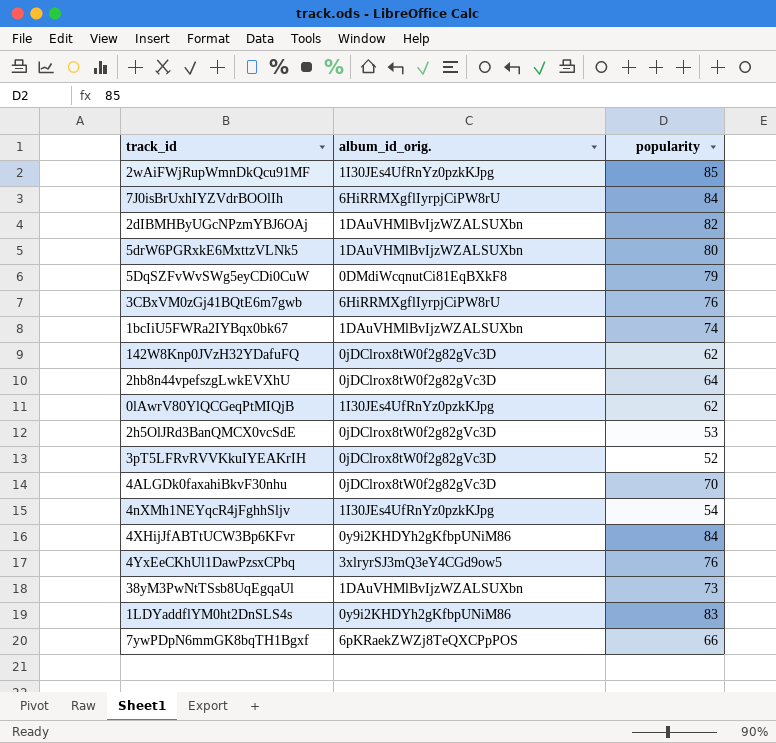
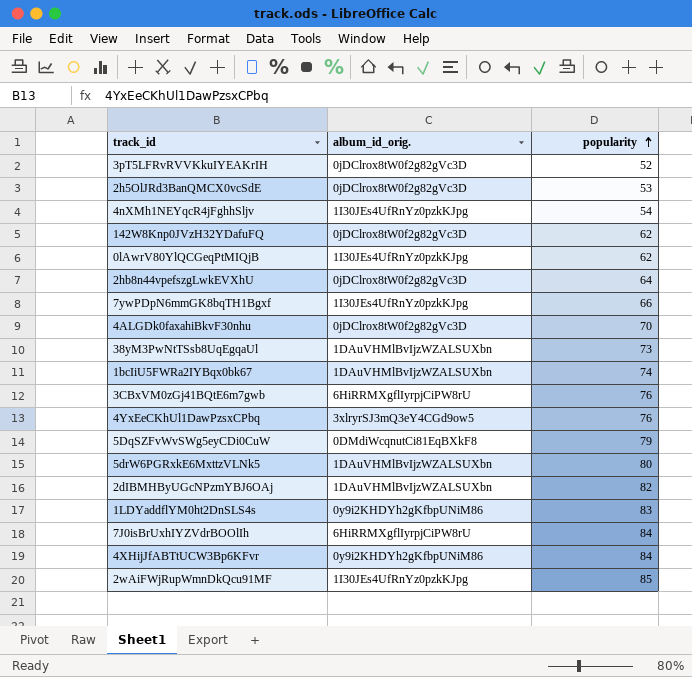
row order: none -> popularity ascending
7ywPDpN6mmGK8bqTH1Bgxf | album_id_orig.: 6pKRaekZWZj8TeQXCPpPOS -> 1I30JEs4UfRnYz0pzkKJpg

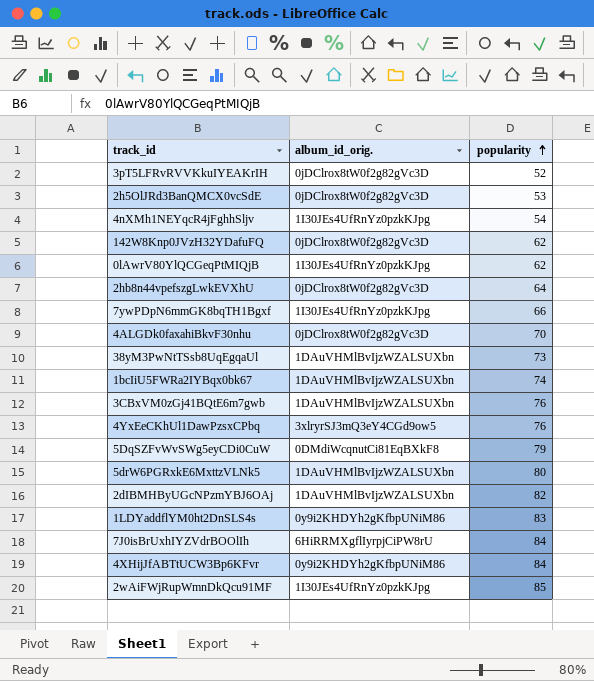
3CBxVM0zGj41BQtE6m7gwb | album_id_orig.: 6HiRRMXgflIyrpjCiPW8rU -> 1DAuVHMlBvIjzWZALSUXbn

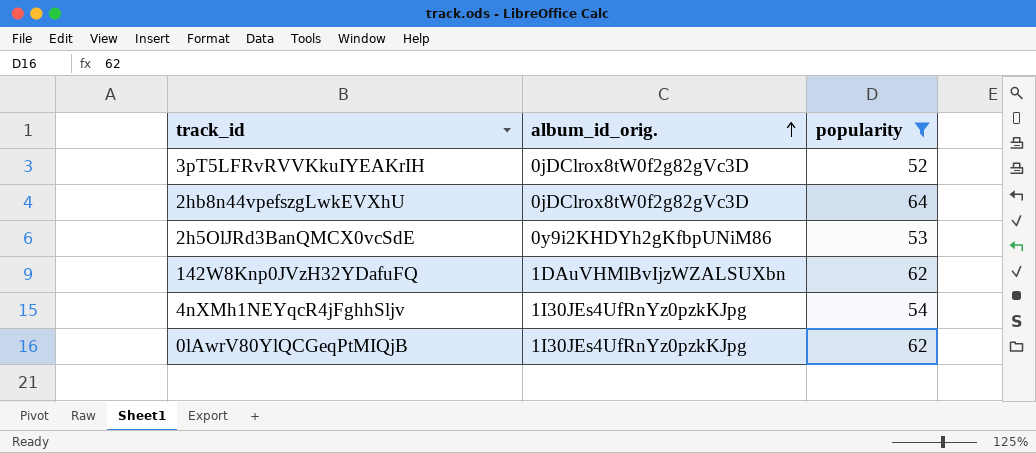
filter: none -> popularity <= 64
row order: popularity ascending -> album_id_orig. ascending
2h5OlJRd3BanQMCX0vcSdE | album_id_orig.: 0jDClrox8tW0f2g82gVc3D -> 0y9i2KHDYh2gKfbpUNiM86
142W8Knp0JVzH32YDafuFQ | album_id_orig.: 0jDClrox8tW0f2g82gVc3D -> 1DAuVHMlBvIjzWZALSUXbn

